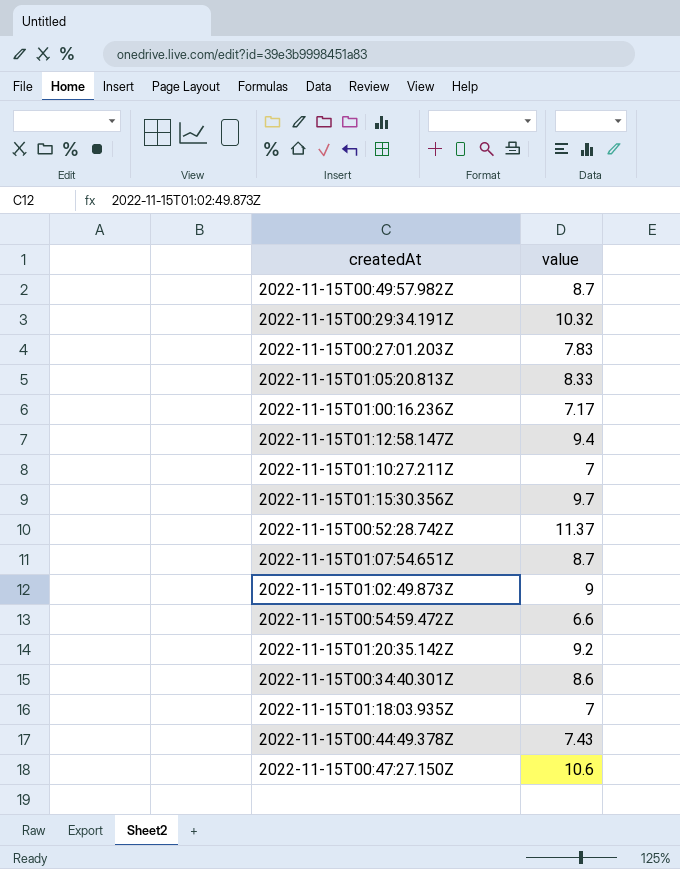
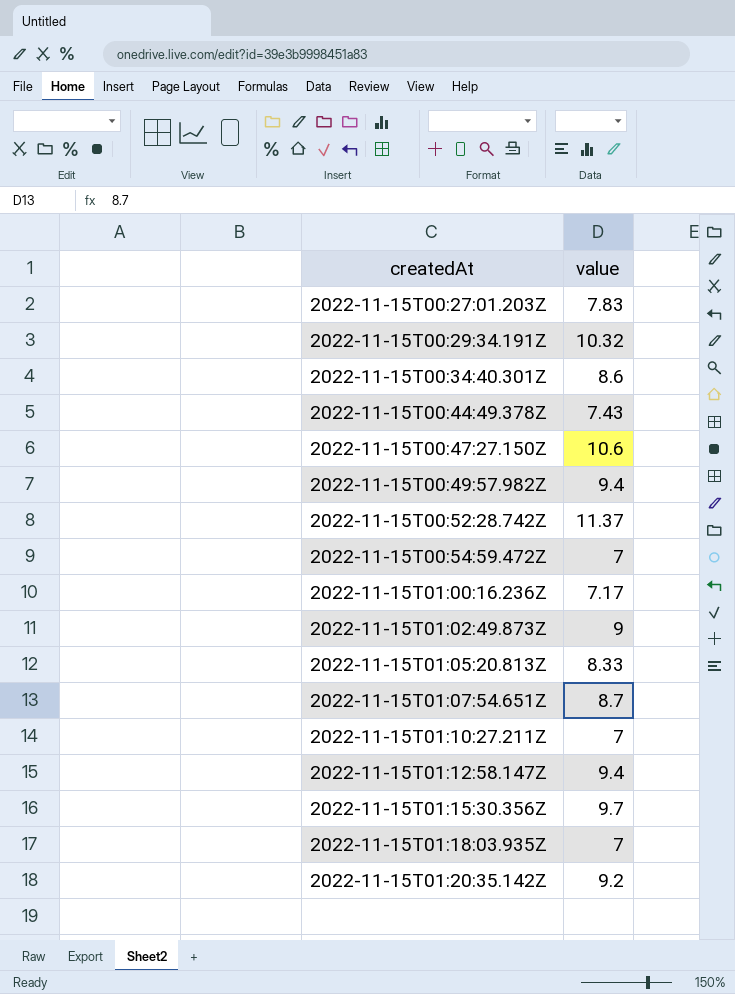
row order: none -> createdAt ascending
2022-11-15T00:49:57.982Z | value: 8.7 -> 9.4
2022-11-15T00:54:59.472Z | value: 6.6 -> 7

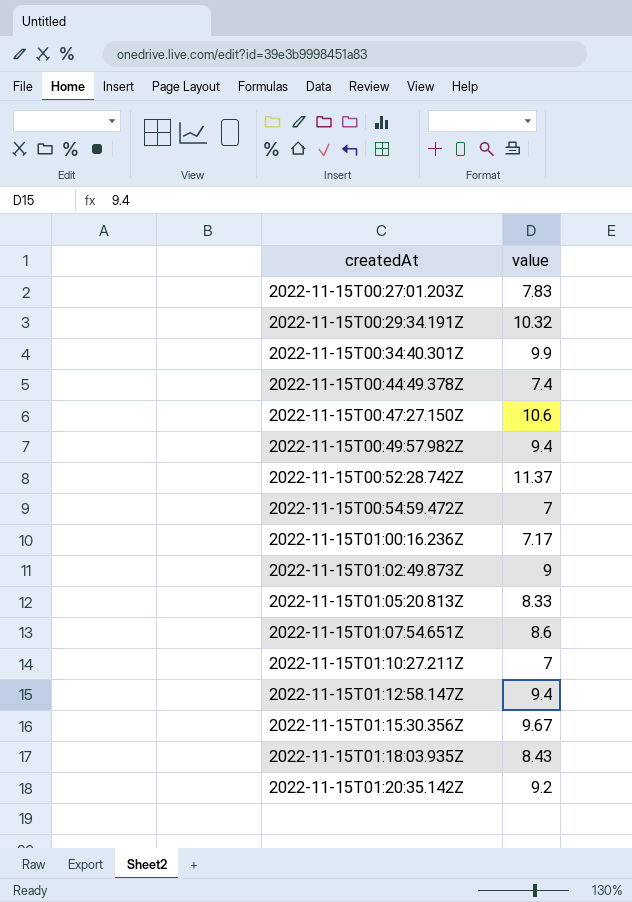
2022-11-15T00:34:40.301Z | value: 8.6 -> 9.9
2022-11-15T00:44:49.378Z | value: 7.43 -> 7.4
2022-11-15T01:07:54.651Z | value: 8.7 -> 8.6
2022-11-15T01:15:30.356Z | value: 9.7 -> 9.67
2022-11-15T01:18:03.935Z | value: 7 -> 8.43

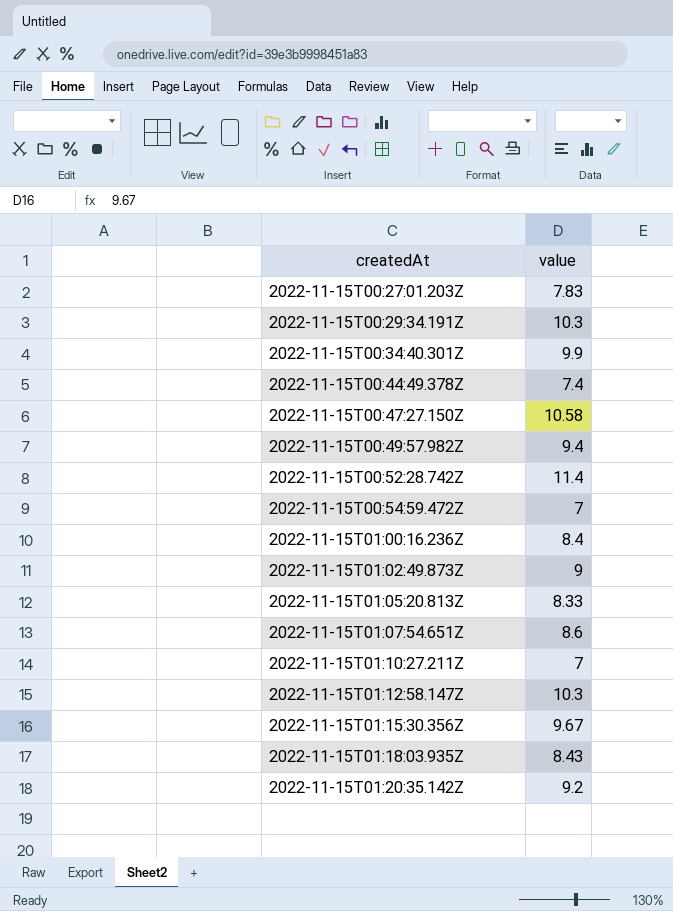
2022-11-15T00:29:34.191Z | value: 10.32 -> 10.3
2022-11-15T00:47:27.150Z | value: 10.6 -> 10.58
2022-11-15T00:52:28.742Z | value: 11.37 -> 11.4
2022-11-15T01:00:16.236Z | value: 7.17 -> 8.4
2022-11-15T01:12:58.147Z | value: 9.4 -> 10.3

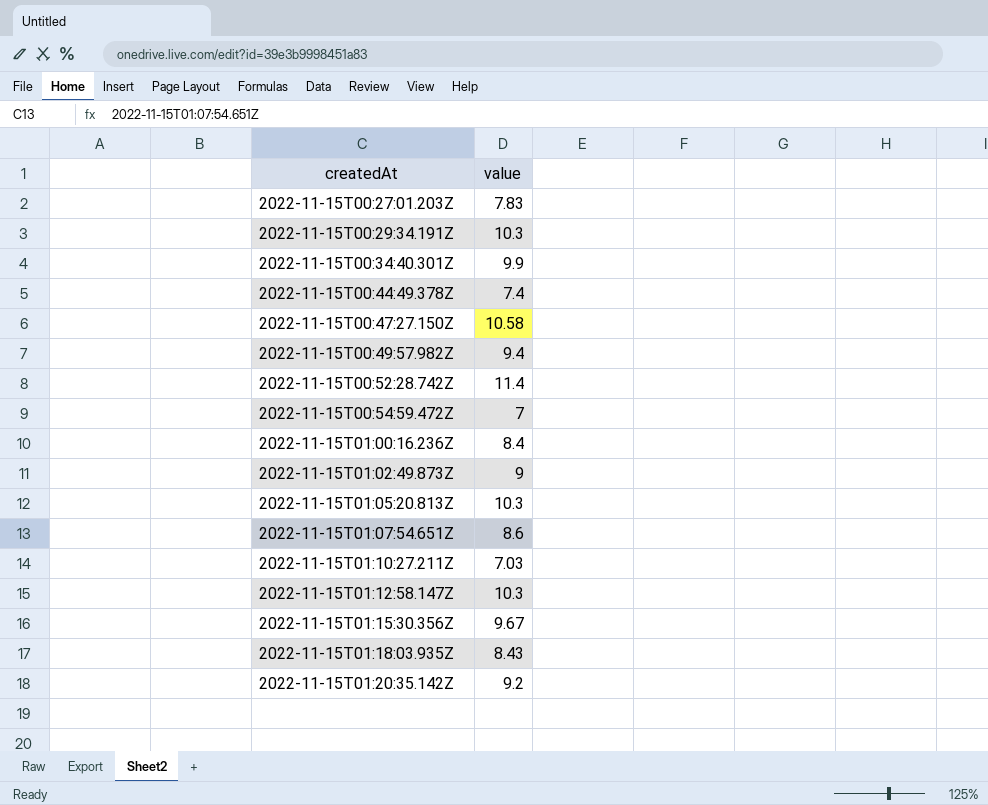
2022-11-15T01:05:20.813Z | value: 8.33 -> 10.3
2022-11-15T01:10:27.211Z | value: 7 -> 7.03

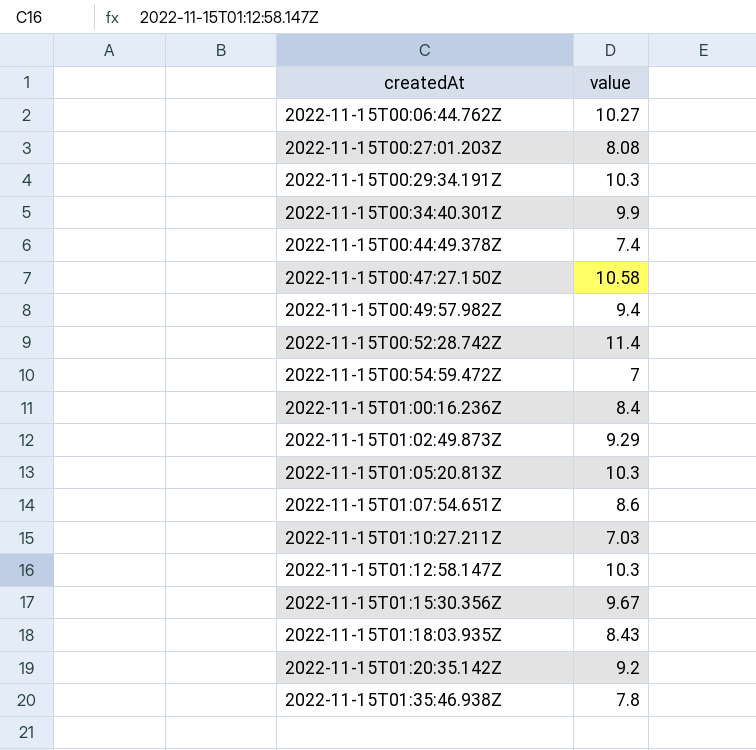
row 2022-11-15T00:06:44.762Z: none -> 10.27
2022-11-15T00:27:01.203Z | value: 7.83 -> 8.08
2022-11-15T01:02:49.873Z | value: 9 -> 9.29
row 2022-11-15T01:35:46.938Z: none -> 7.8

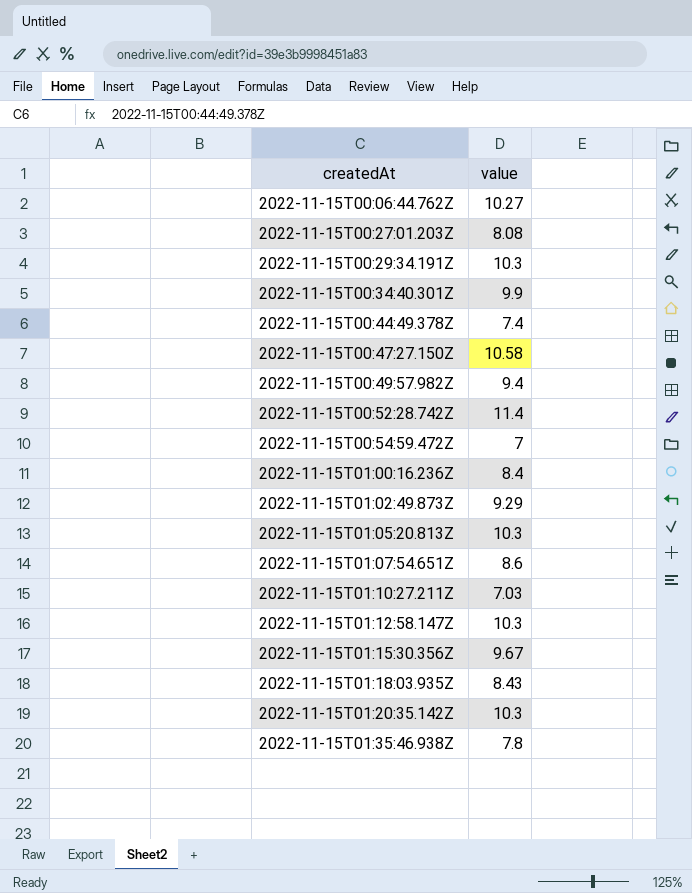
2022-11-15T01:20:35.142Z | value: 9.2 -> 10.3

